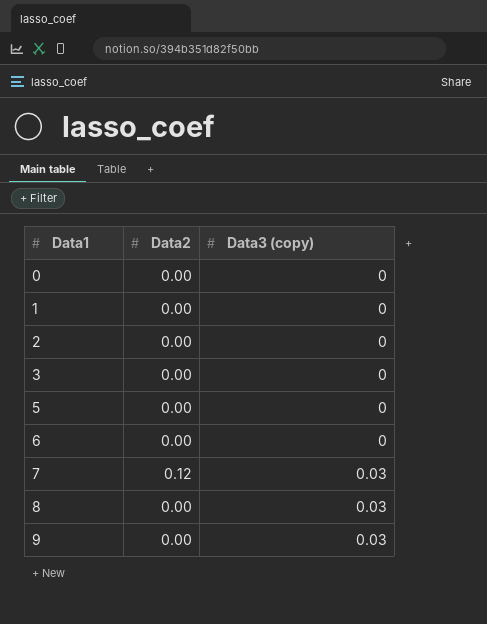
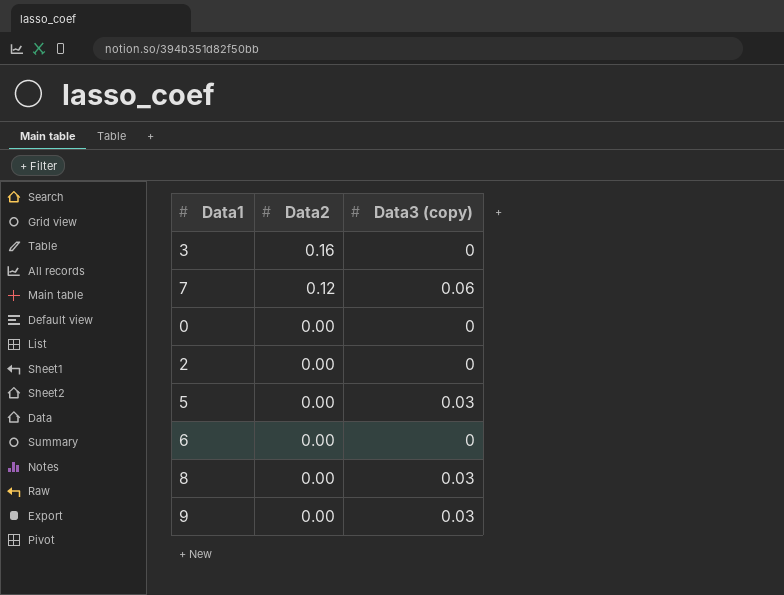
row order: Data1 ascending -> Data2 descending
row 1: 0.00 | 0 -> none
3 | Data2: 0.00 -> 0.16
7 | Data3 (copy): 0.03 -> 0.06
5 | Data3 (copy): 0 -> 0.03

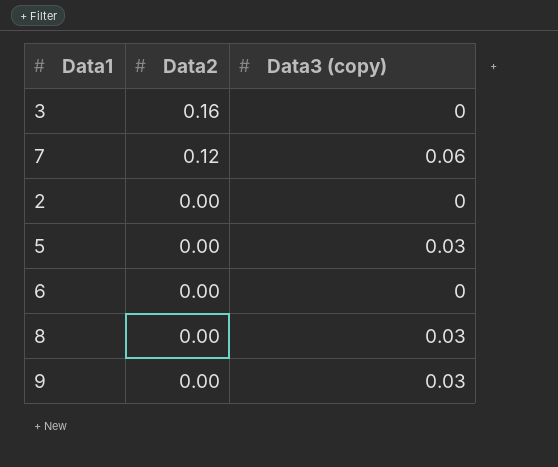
row 0: 0.00 | 0 -> none

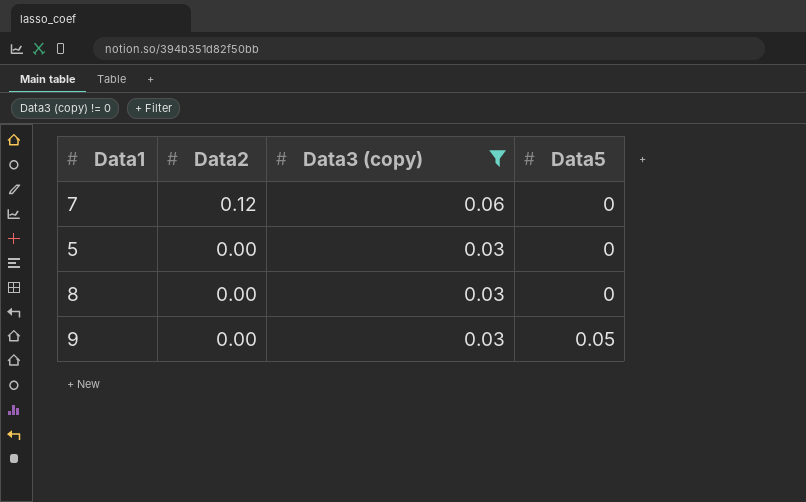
filter: none -> Data3 (copy) != 0
column Data5 | position: none -> 4

